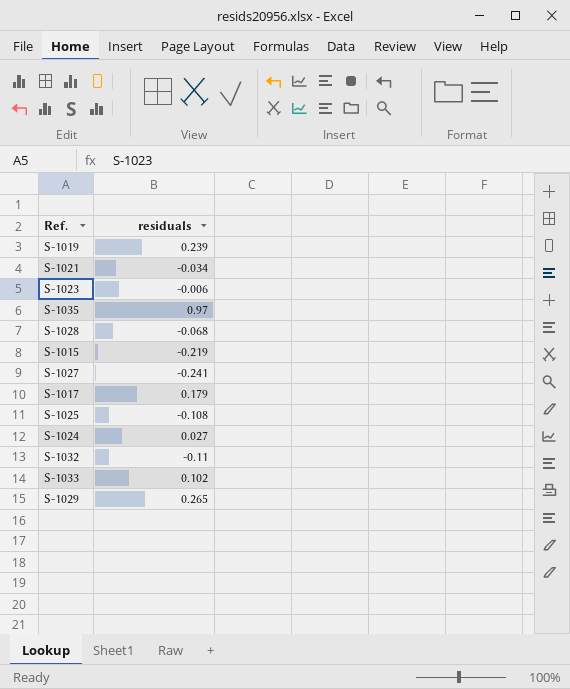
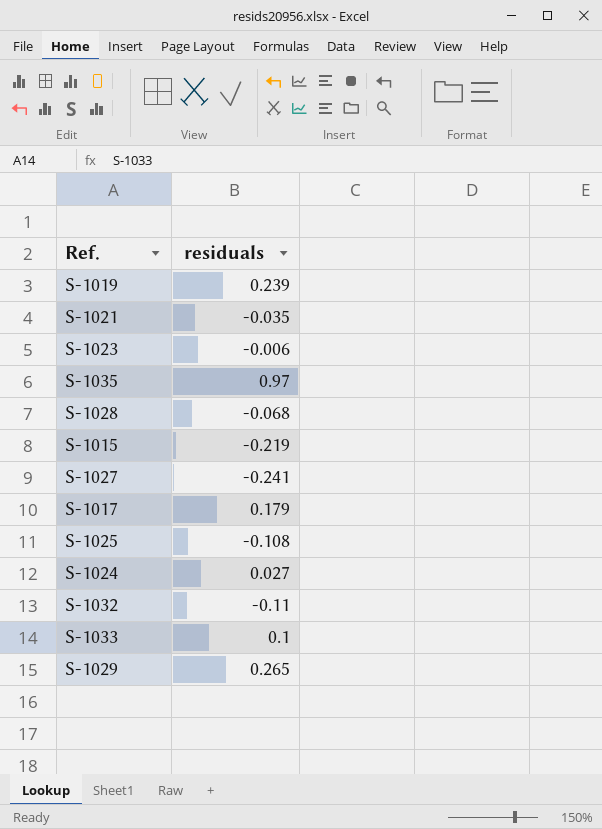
S-1021 | residuals: -0.034 -> -0.035
S-1033 | residuals: 0.102 -> 0.1

